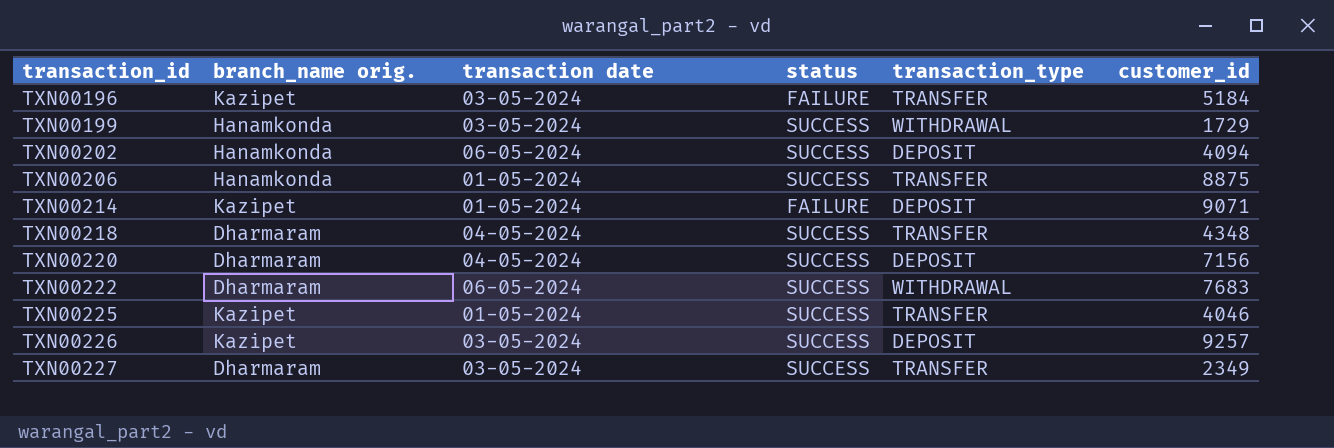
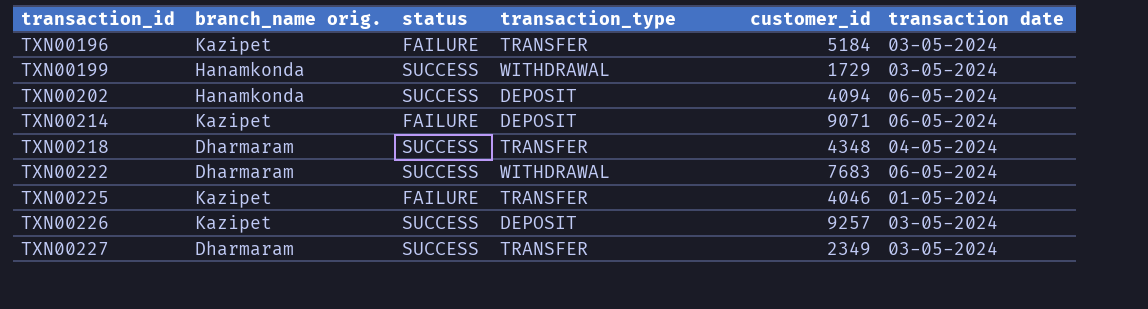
column transaction date | position: 3 -> 6
row TXN00206: Hanamkonda | 01-05-2024 | SUCCESS | TRANSFER | 8875 -> none
row TXN00220: Dharmaram | 04-05-2024 | SUCCESS | DEPOSIT | 7156 -> none
TXN00214 | transaction date: 01-05-2024 -> 06-05-2024
TXN00225 | status: SUCCESS -> FAILURE

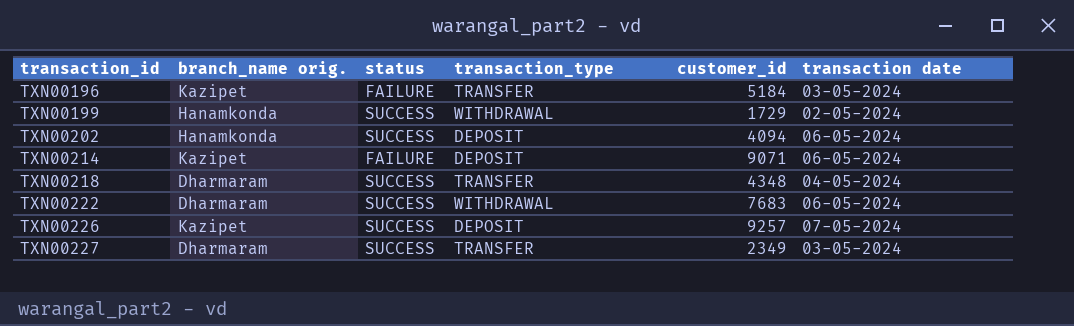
row TXN00225: Kazipet | FAILURE | TRANSFER | 4046 | 01-05-2024 -> none
TXN00199 | transaction date: 03-05-2024 -> 02-05-2024
TXN00226 | transaction date: 03-05-2024 -> 07-05-2024

